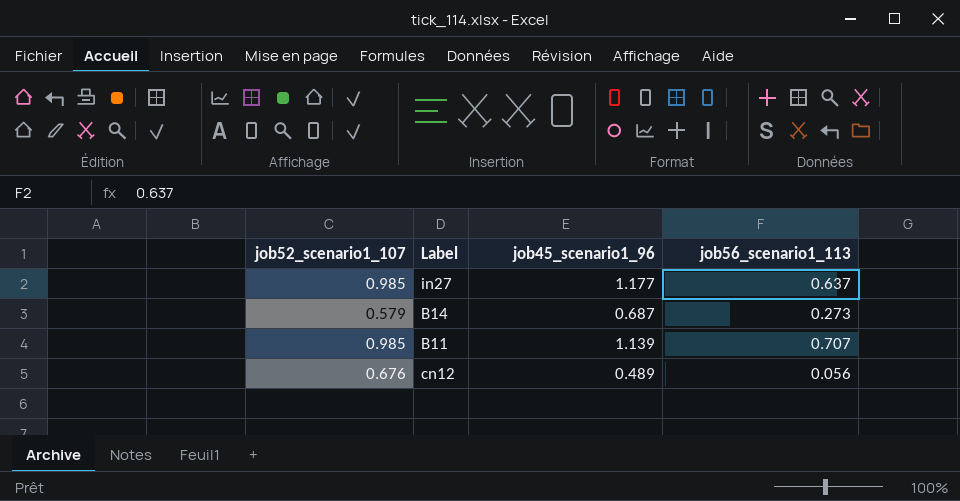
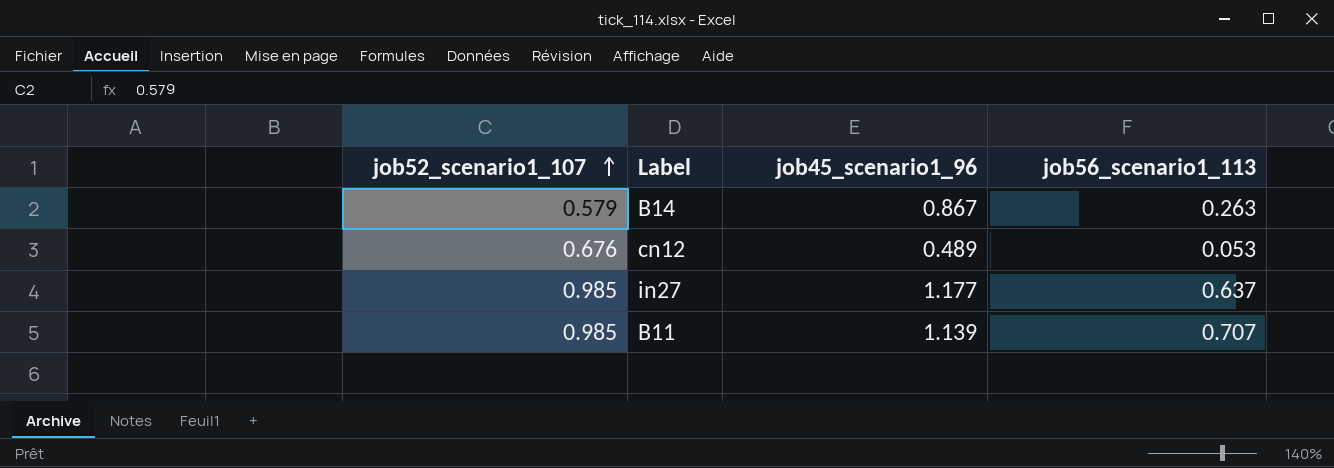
row order: none -> job52_scenario1_107 ascending
B14 | job45_scenario1_96: 0.687 -> 0.867
B14 | job56_scenario1_113: 0.273 -> 0.263
cn12 | job56_scenario1_113: 0.056 -> 0.053

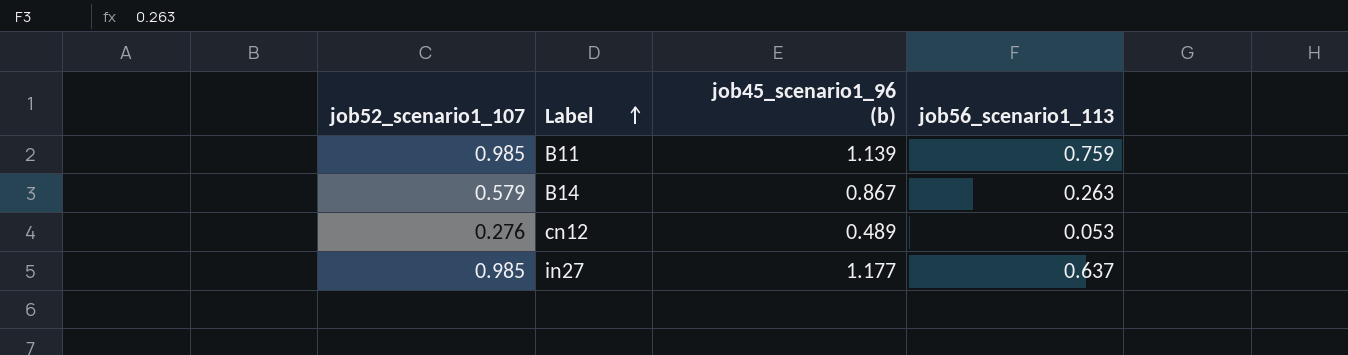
row order: job52_scenario1_107 ascending -> Label ascending
column name: job45_scenario1_96 -> job45_scenario1_96 (b)
B11 | job56_scenario1_113: 0.707 -> 0.759
cn12 | job52_scenario1_107: 0.676 -> 0.276

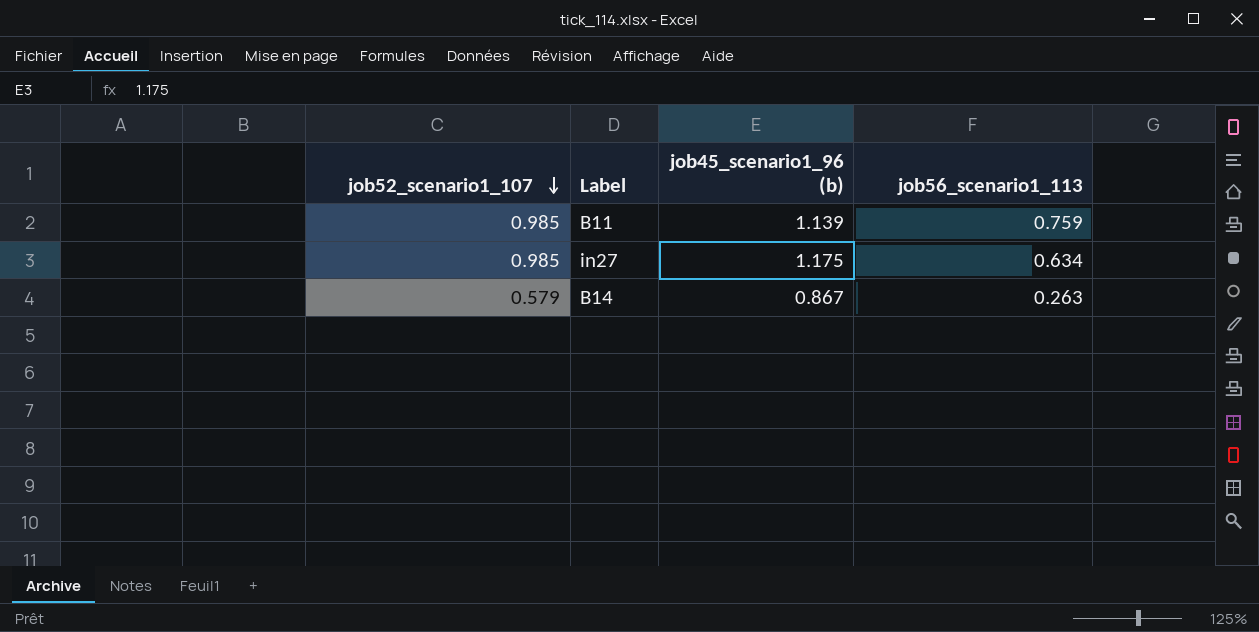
row order: Label ascending -> job52_scenario1_107 descending
row cn12: 0.276 | 0.489 | 0.053 -> none
in27 | job45_scenario1_96 (b): 1.177 -> 1.175
in27 | job56_scenario1_113: 0.637 -> 0.634

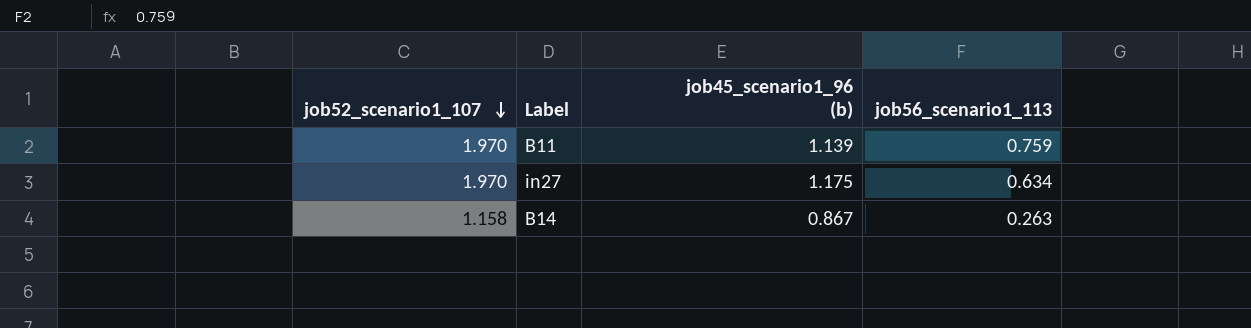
B11 | job52_scenario1_107: 0.985 -> 1.970
in27 | job52_scenario1_107: 0.985 -> 1.970
B14 | job52_scenario1_107: 0.579 -> 1.158

